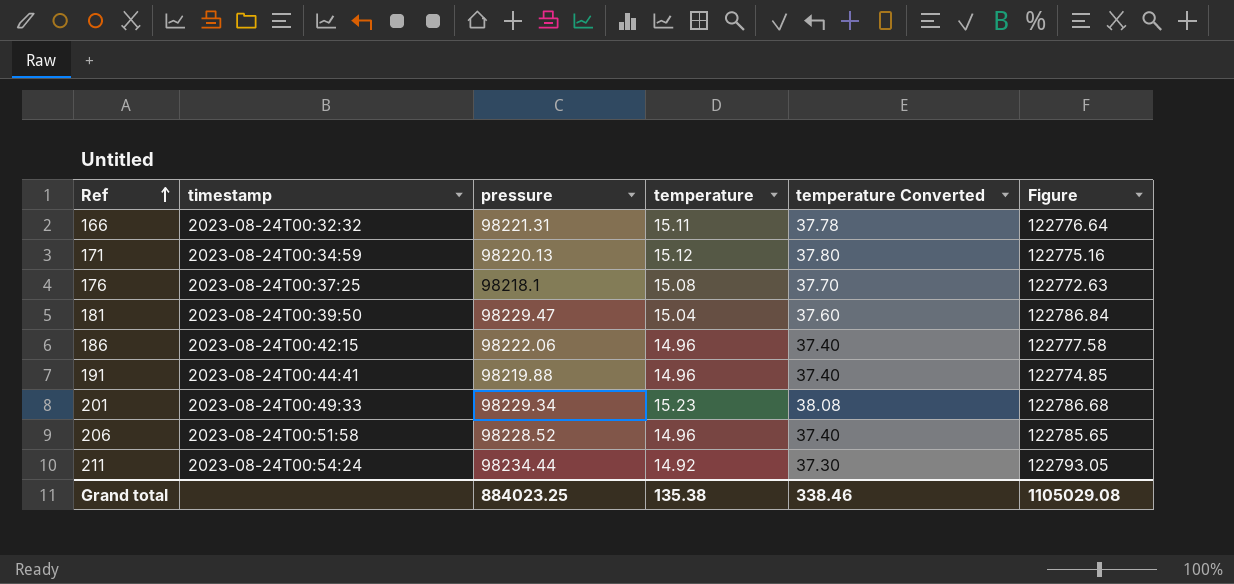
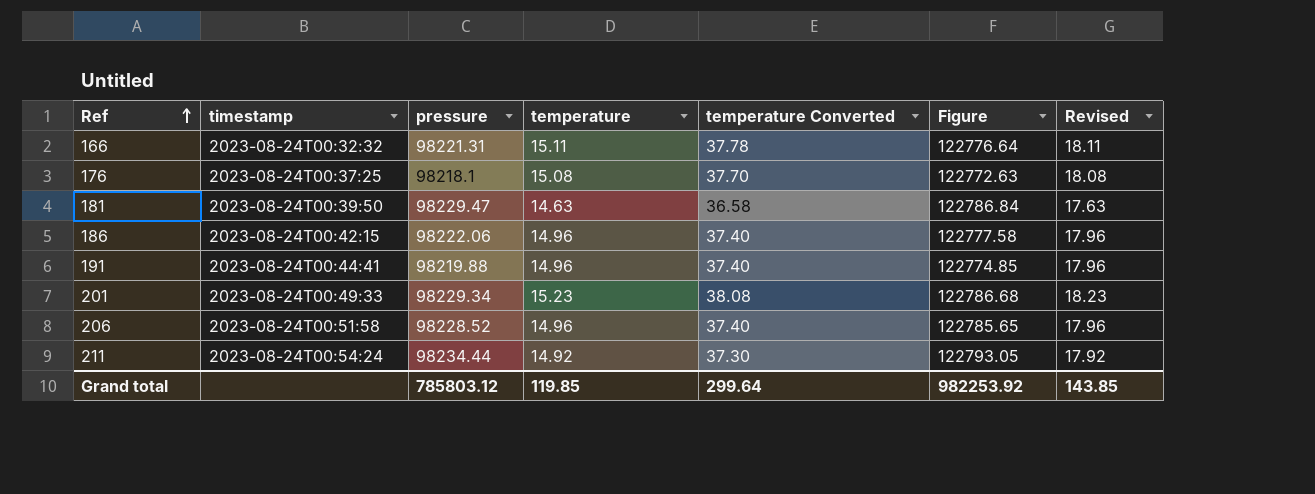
column Revised | formula: none -> [temperature] + 3
row 171: 2023-08-24T00:34:59 | 98220.13 | 15.12 | 37.80 | 122775.16 -> none
181 | temperature: 15.04 -> 14.63
181 | temperature Converted: 37.60 -> 36.58
Grand total | pressure: 884023.25 -> 785803.12
Grand total | temperature: 135.38 -> 119.85
Grand total | temperature Converted: 338.46 -> 299.64
Grand total | Figure: 1105029.08 -> 982253.92

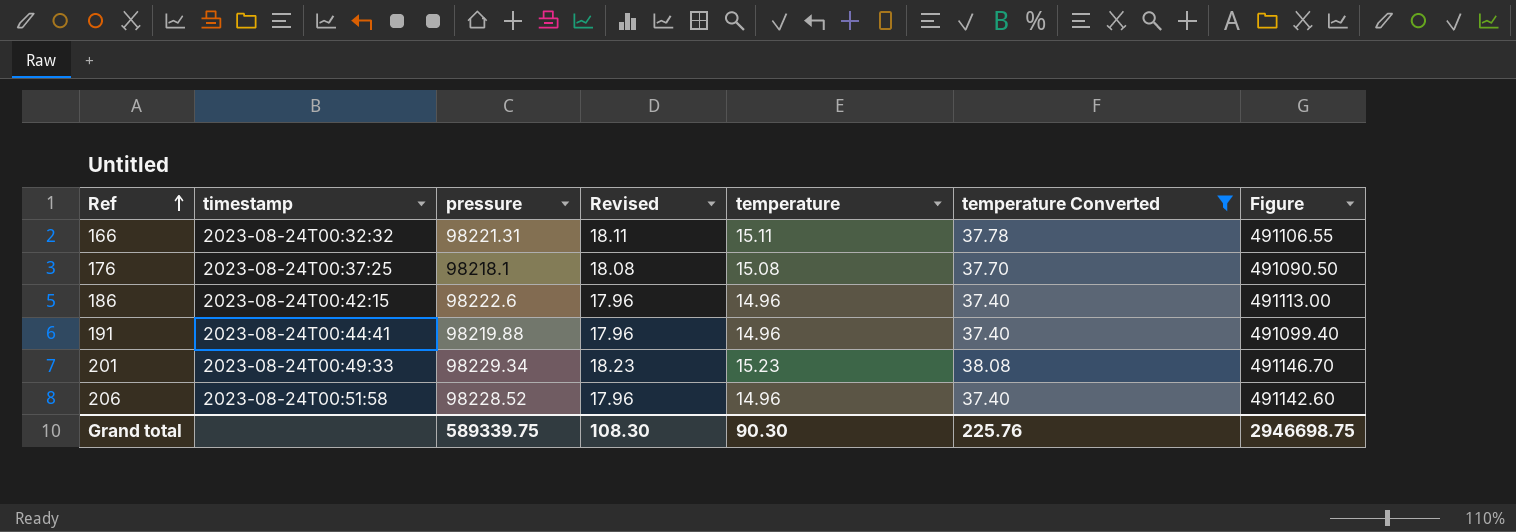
filter: none -> temperature Converted >= 37.40
column Revised | position: 7 -> 4
column Figure | formula: [pressure] * 1.25 -> [pressure] * 5
186 | pressure: 98222.06 -> 98222.6
Grand total | pressure: 785803.12 -> 589339.75
Grand total | Revised: 143.85 -> 108.30
Grand total | temperature: 119.85 -> 90.30
Grand total | temperature Converted: 299.64 -> 225.76
Grand total | Figure: 982253.92 -> 2946698.75

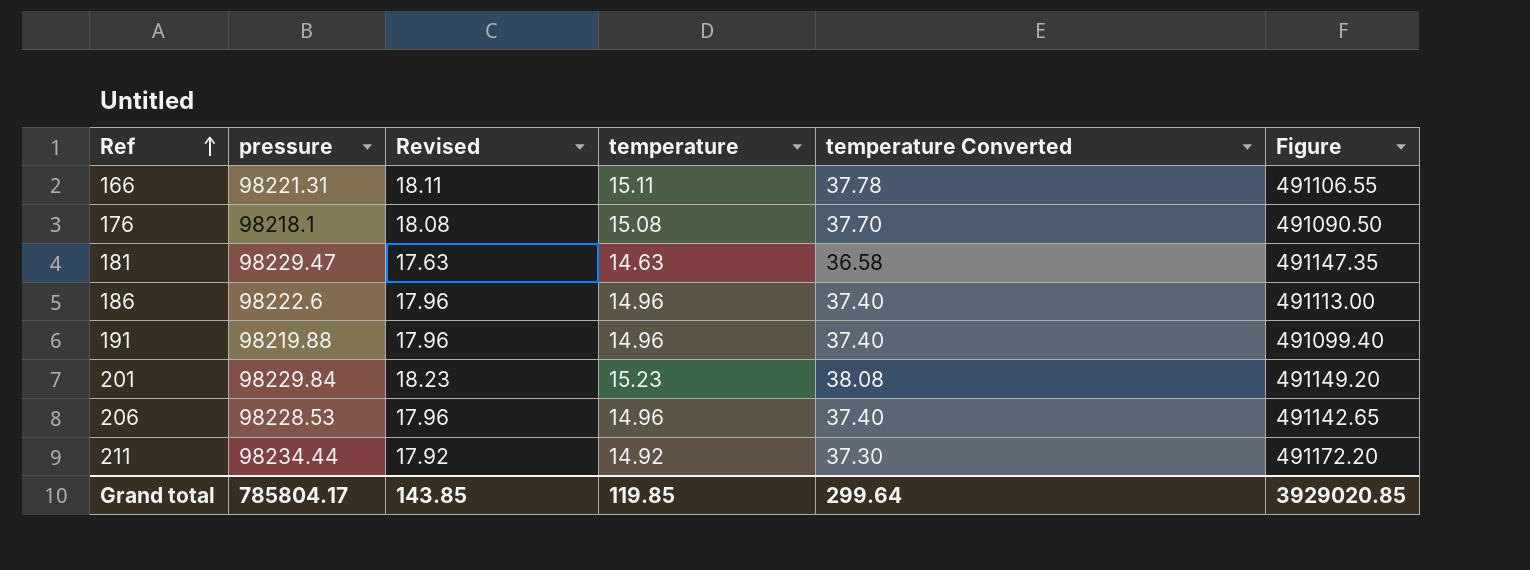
filter: temperature Converted >= 37.40 -> none
column timestamp | position: 2 -> none
201 | pressure: 98229.34 -> 98229.84
201 | Figure: 491146.70 -> 491149.20
206 | pressure: 98228.52 -> 98228.53
206 | Figure: 491142.60 -> 491142.65
Grand total | pressure: 589339.75 -> 785804.17
Grand total | Revised: 108.30 -> 143.85
Grand total | temperature: 90.30 -> 119.85
Grand total | temperature Converted: 225.76 -> 299.64
Grand total | Figure: 2946698.75 -> 3929020.85

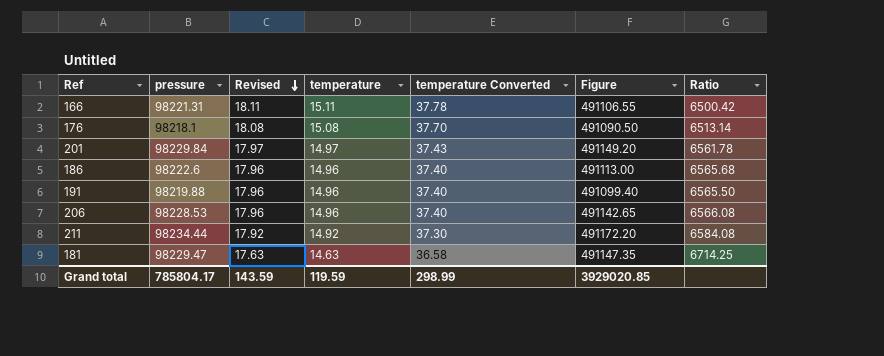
row order: Ref ascending -> Revised descending
column Ratio | formula: none -> [pressure] / [temperature]
201 | Revised: 18.23 -> 17.97
201 | temperature: 15.23 -> 14.97
201 | temperature Converted: 38.08 -> 37.43
Grand total | Revised: 143.85 -> 143.59
Grand total | temperature: 119.85 -> 119.59
Grand total | temperature Converted: 299.64 -> 298.99

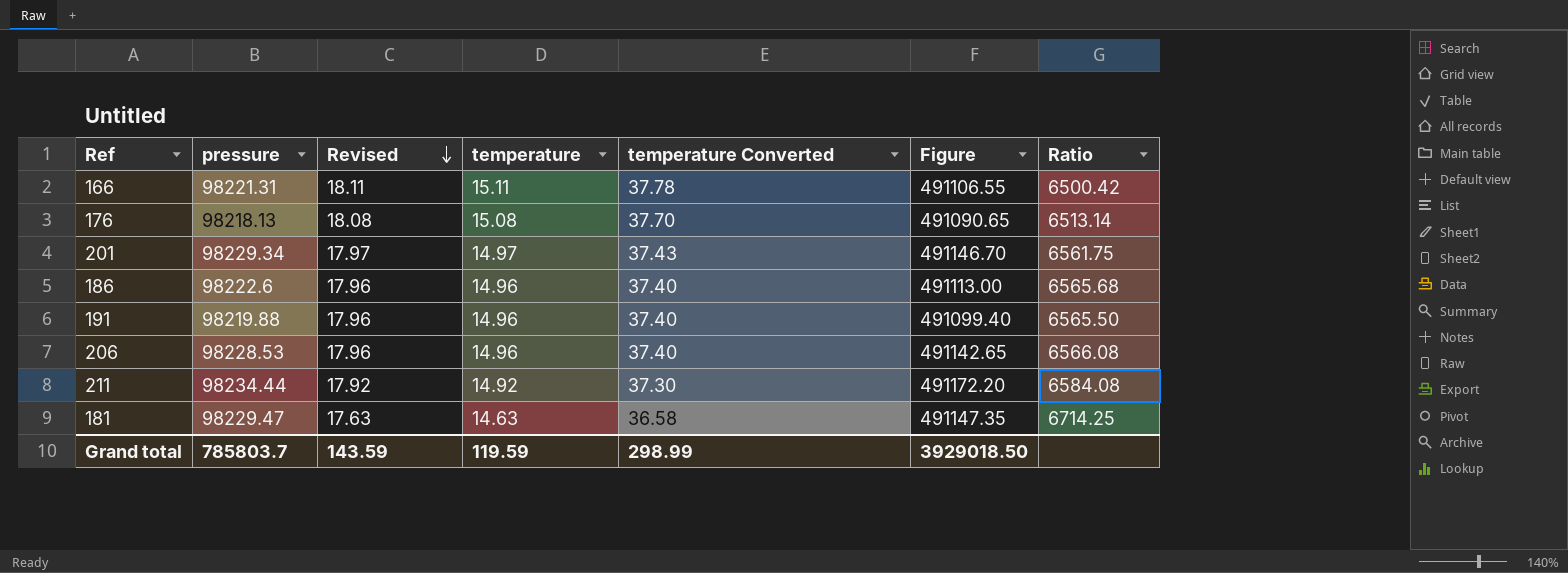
176 | pressure: 98218.1 -> 98218.13
176 | Figure: 491090.50 -> 491090.65
201 | pressure: 98229.84 -> 98229.34
201 | Figure: 491149.20 -> 491146.70
201 | Ratio: 6561.78 -> 6561.75
Grand total | pressure: 785804.17 -> 785803.7
Grand total | Figure: 3929020.85 -> 3929018.50

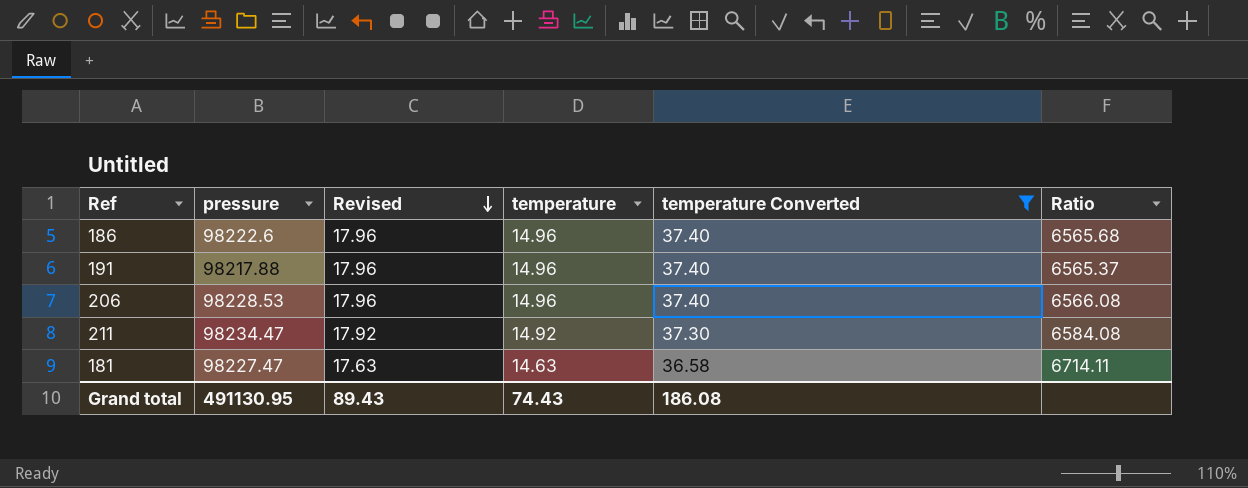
filter: none -> temperature Converted <= 37.40
column Figure | formula: [pressure] * 5 -> none
191 | pressure: 98219.88 -> 98217.88
191 | Ratio: 6565.50 -> 6565.37
211 | pressure: 98234.44 -> 98234.47
181 | pressure: 98229.47 -> 98227.47
181 | Ratio: 6714.25 -> 6714.11
Grand total | pressure: 785803.7 -> 491130.95
Grand total | Revised: 143.59 -> 89.43
Grand total | temperature: 119.59 -> 74.43
Grand total | temperature Converted: 298.99 -> 186.08

